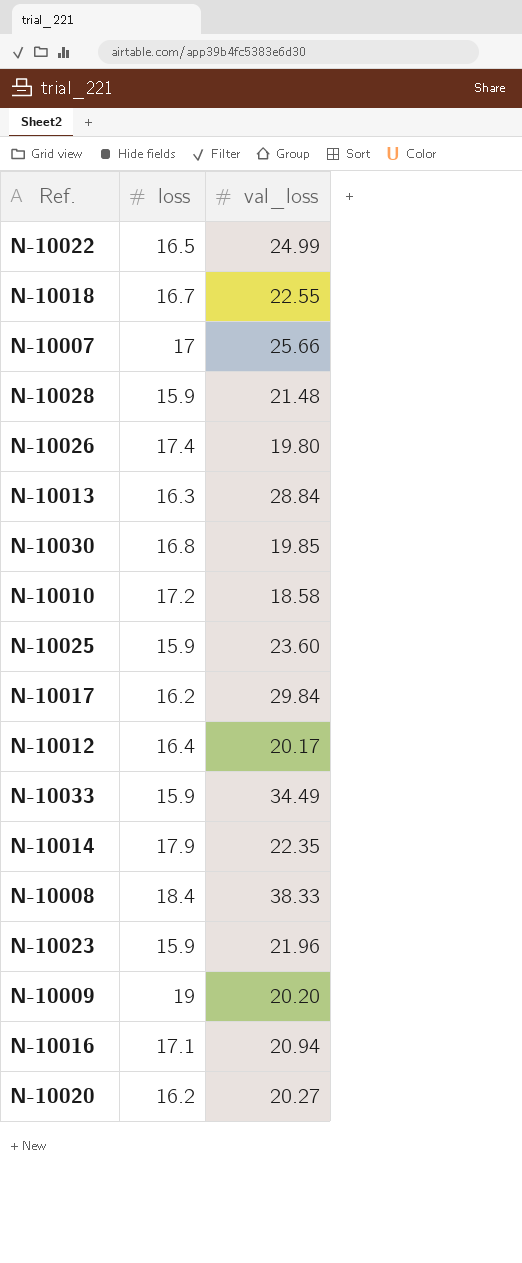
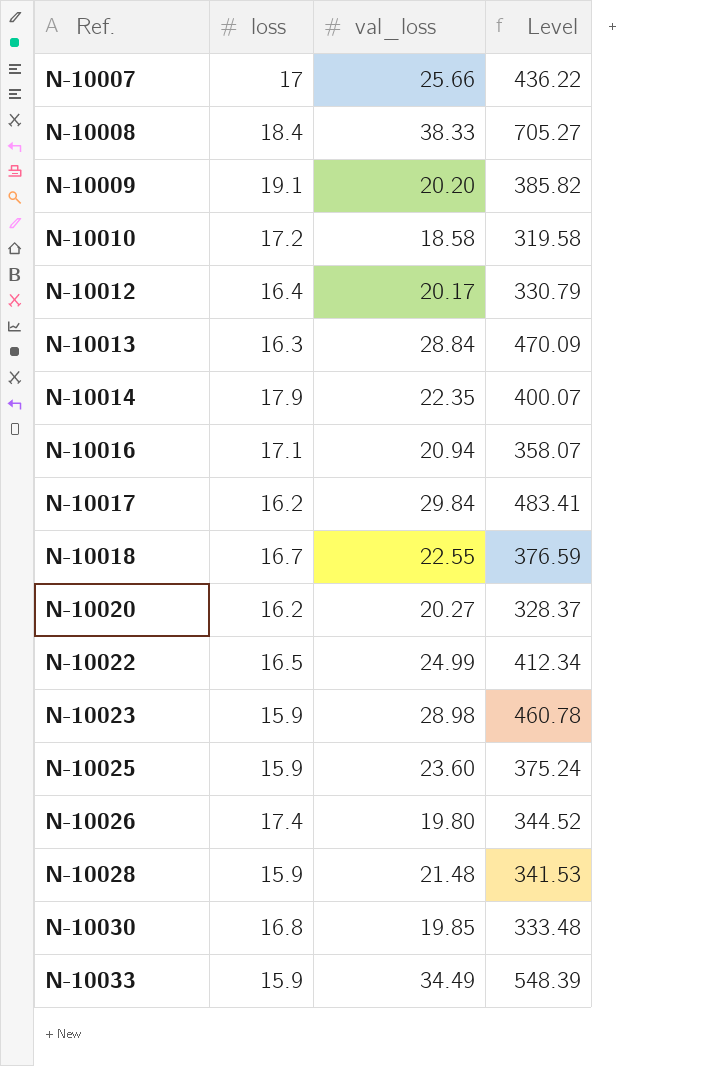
row order: none -> Ref. ascending
column Level | formula: none -> [loss] * [val_loss]
N-10009 | loss: 19 -> 19.1
N-10023 | val_loss: 21.96 -> 28.98

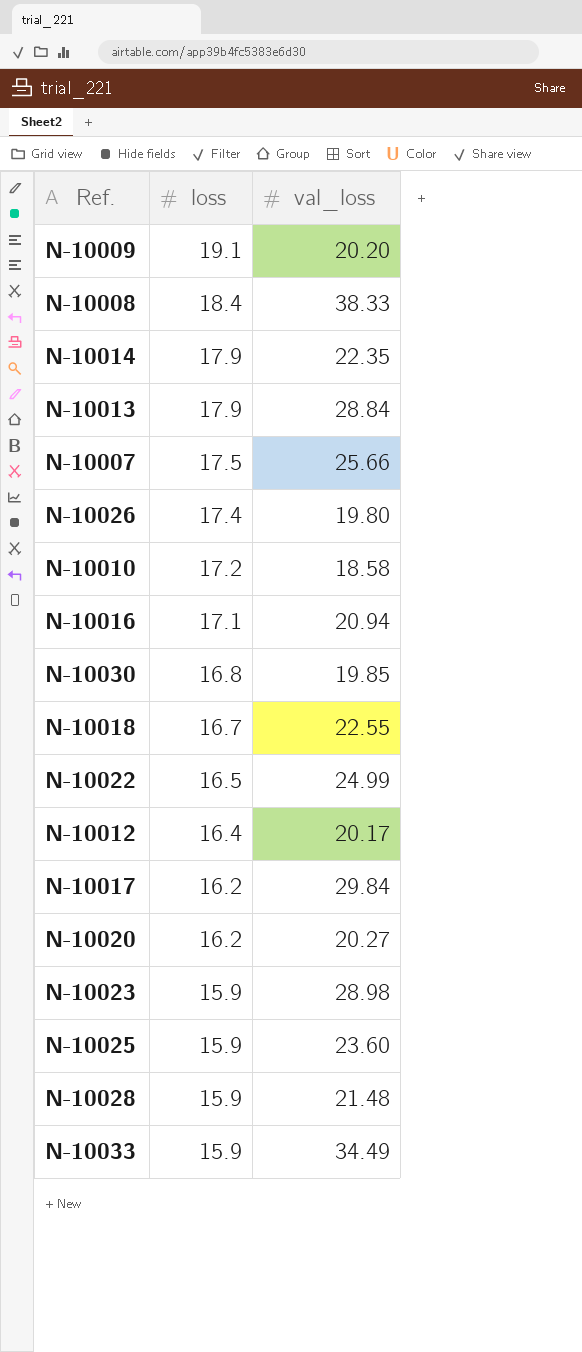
row order: Ref. ascending -> loss descending
column Level | formula: [loss] * [val_loss] -> none
N-10013 | loss: 16.3 -> 17.9
N-10007 | loss: 17 -> 17.5

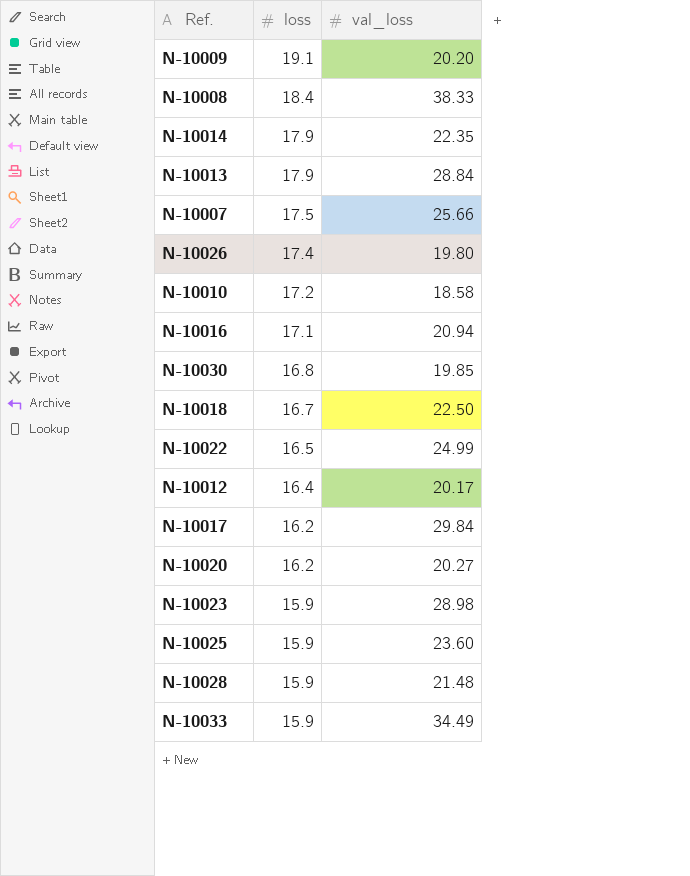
N-10018 | val_loss: 22.55 -> 22.50

